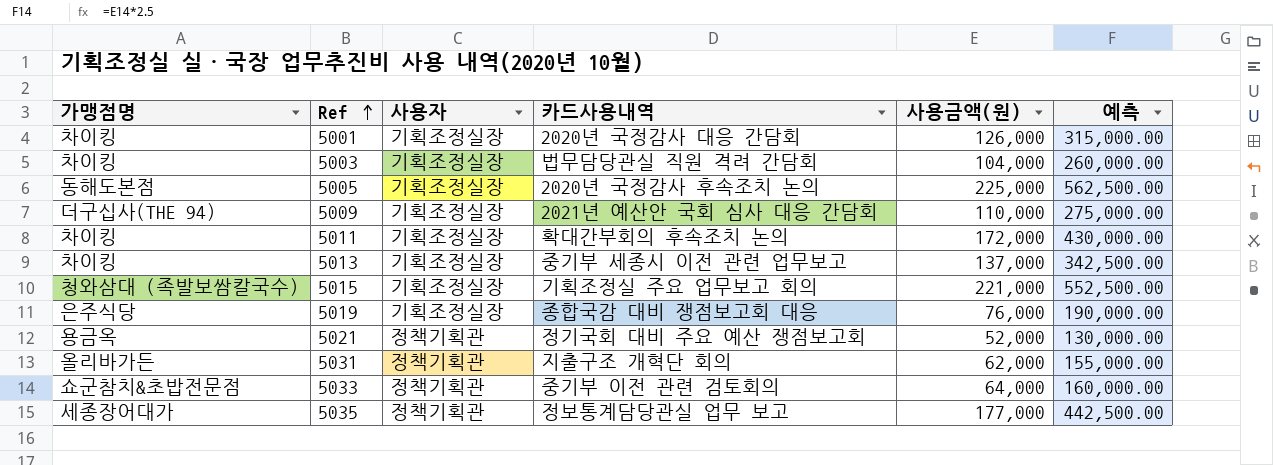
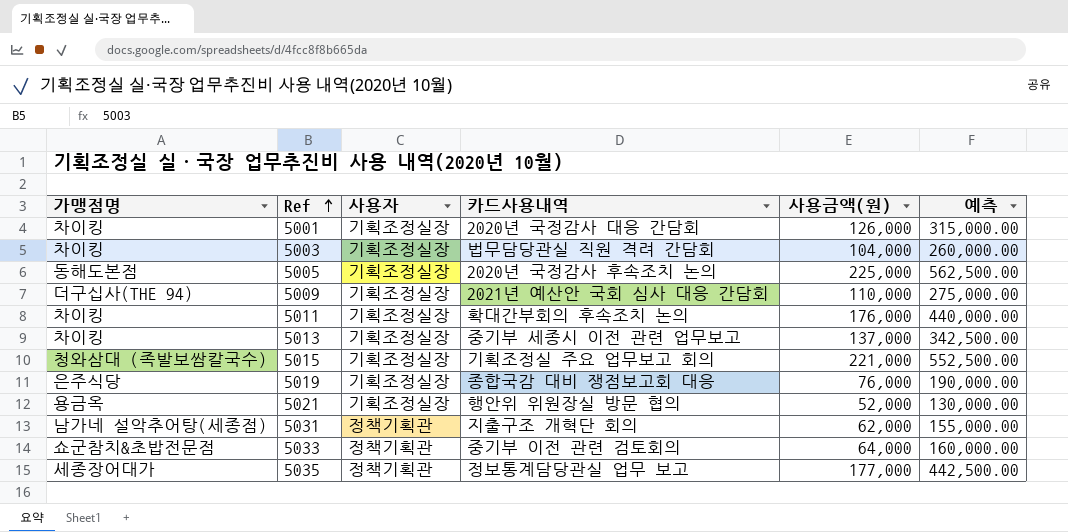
5011 | 사용금액(원): 172,000 -> 176,000
5011 | 예측: 430,000.00 -> 440,000.00
5021 | 사용자: 정책기획관 -> 기획조정실장
5021 | 카드사용내역: 정기국회 대비 주요 예산 쟁점보고회 -> 행안위 위원장실 방문 협의
5031 | 가맹점명: 올리바가든 -> 남가네 설악추어탕(세종점)

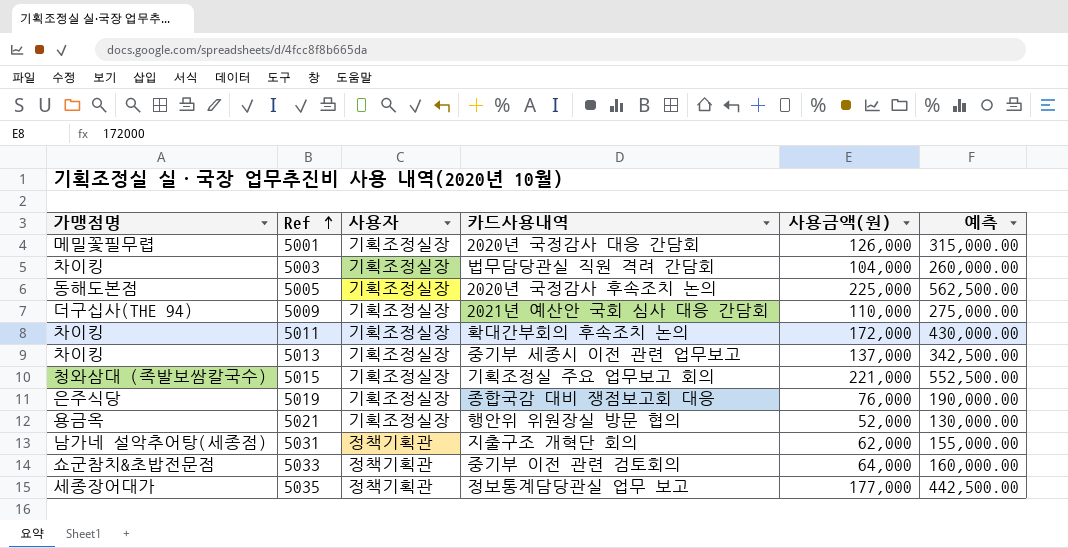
5001 | 가맹점명: 차이킹 -> 메밀꽃필무렵
5011 | 사용금액(원): 176,000 -> 172,000
5011 | 예측: 440,000.00 -> 430,000.00

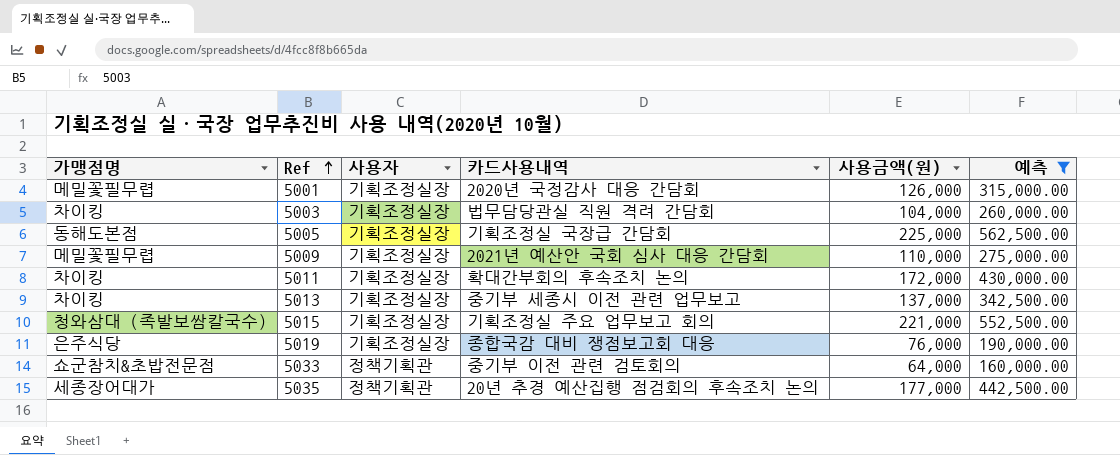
filter: none -> 예측 >= 160,000.00
5005 | 카드사용내역: 2020년 국정감사 후속조치 논의 -> 기획조정실 국장급 간담회
5009 | 가맹점명: 더구십사(THE 94) -> 메밀꽃필무렵
5035 | 카드사용내역: 정보통계담당관실 업무 보고 -> 20년 추경 예산집행 점검회의 후속조치 논의

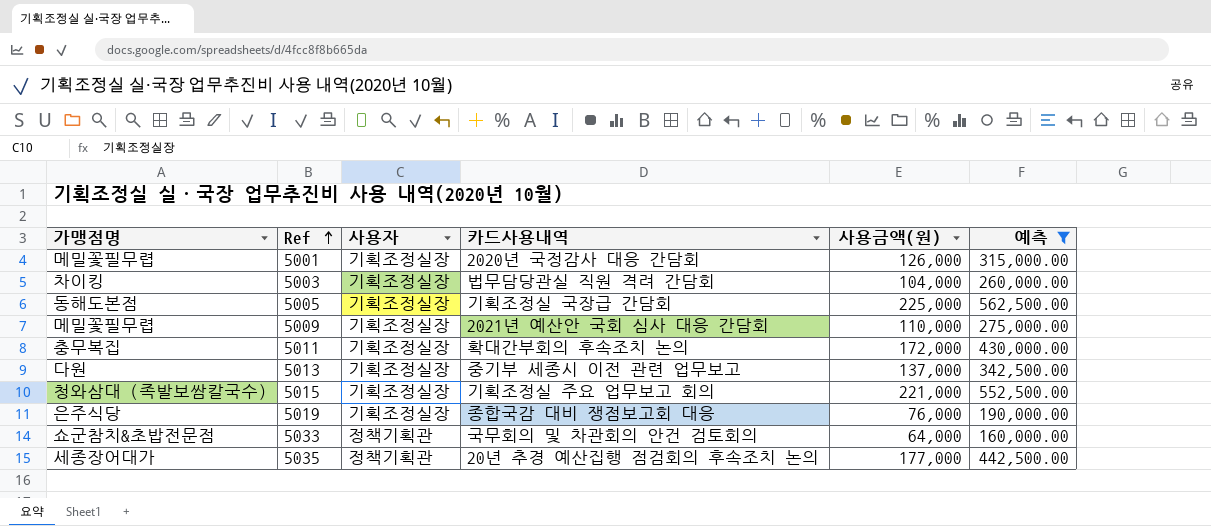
5011 | 가맹점명: 차이킹 -> 충무복집
5013 | 가맹점명: 차이킹 -> 다원
5033 | 카드사용내역: 중기부 이전 관련 검토회의 -> 국무회의 및 차관회의 안건 검토회의

